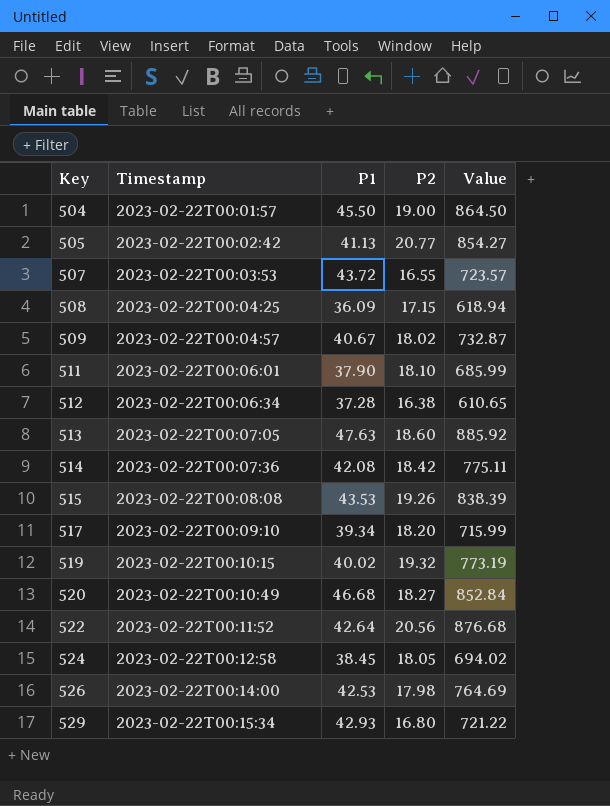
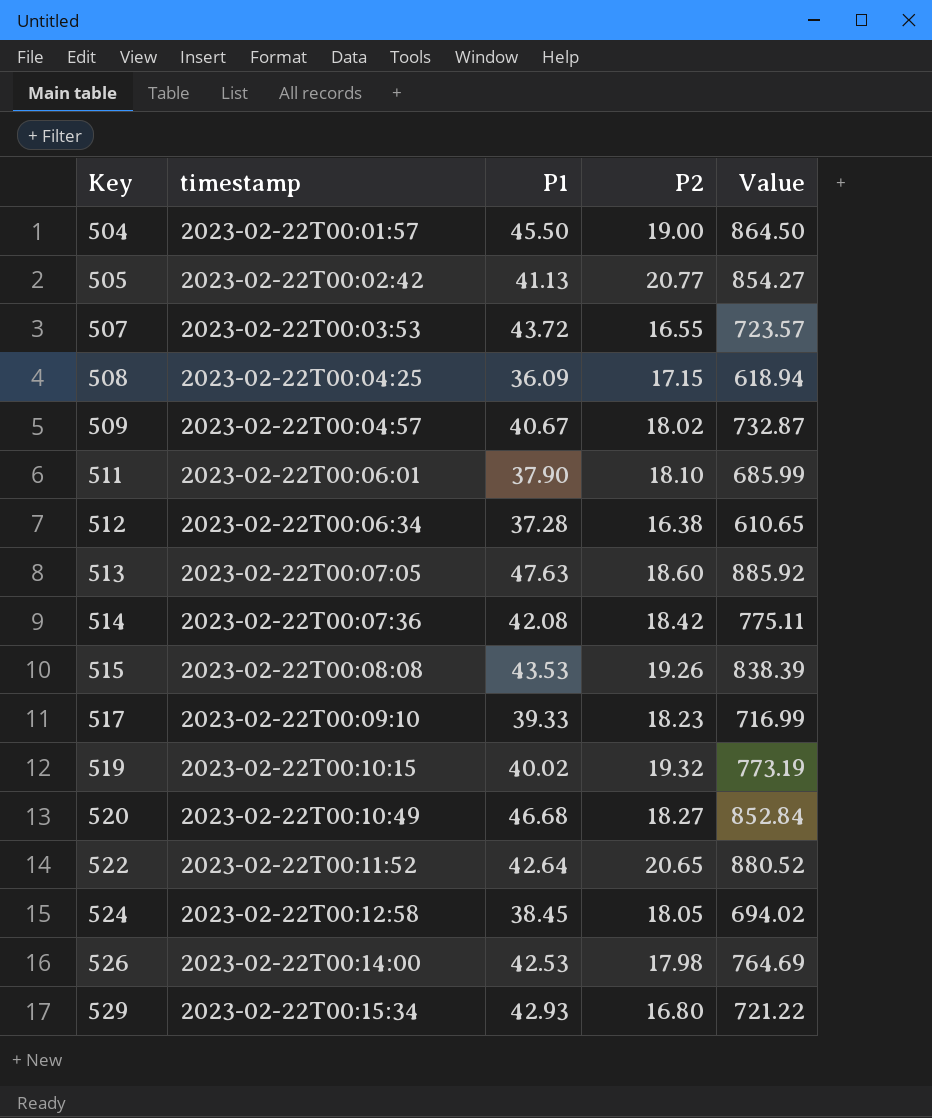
column name: Timestamp -> timestamp
517 | P1: 39.34 -> 39.33
517 | P2: 18.20 -> 18.23
517 | Value: 715.99 -> 716.99
522 | P2: 20.56 -> 20.65
522 | Value: 876.68 -> 880.52

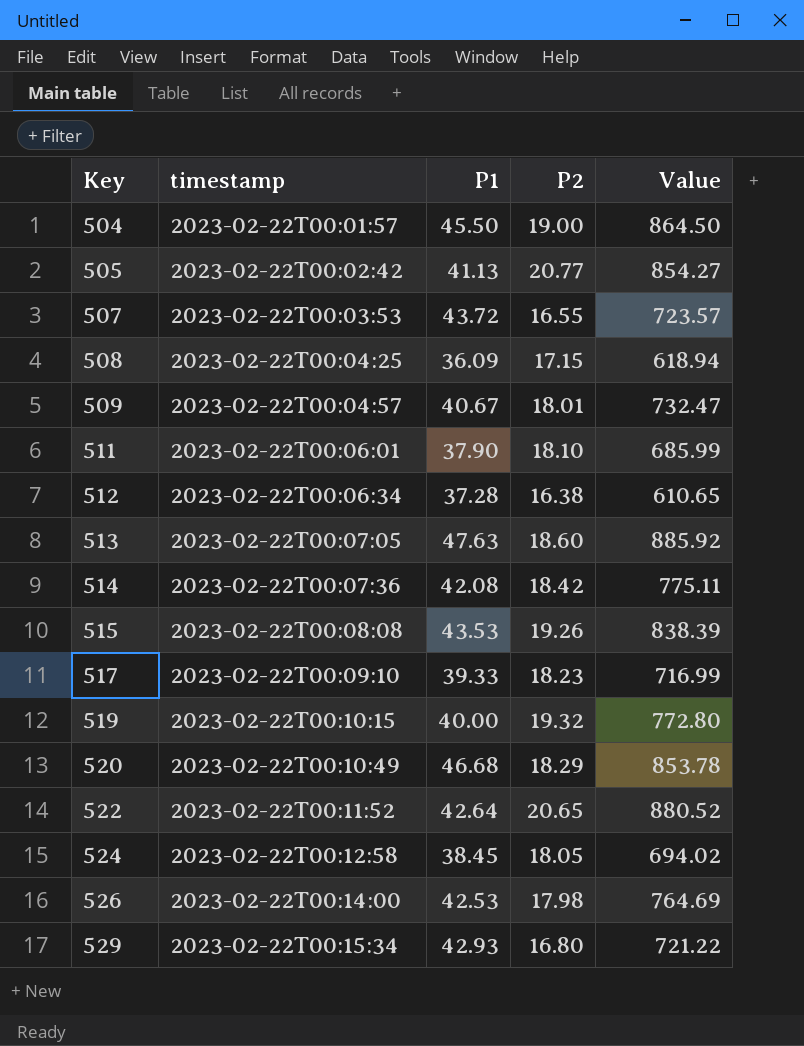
509 | P2: 18.02 -> 18.01
509 | Value: 732.87 -> 732.47
519 | P1: 40.02 -> 40.00
519 | Value: 773.19 -> 772.80
520 | P2: 18.27 -> 18.29
520 | Value: 852.84 -> 853.78

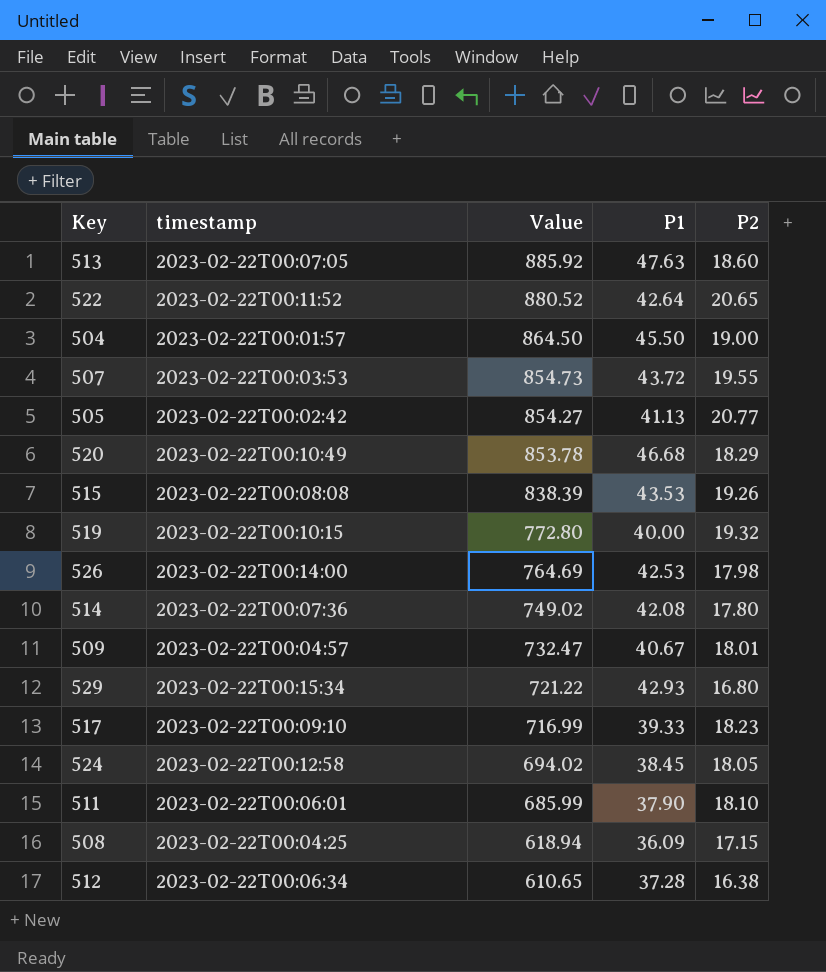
row order: Key ascending -> Value descending
column Value | position: 5 -> 3
507 | Value: 723.57 -> 854.73
507 | P2: 16.55 -> 19.55
514 | Value: 775.11 -> 749.02
514 | P2: 18.42 -> 17.80

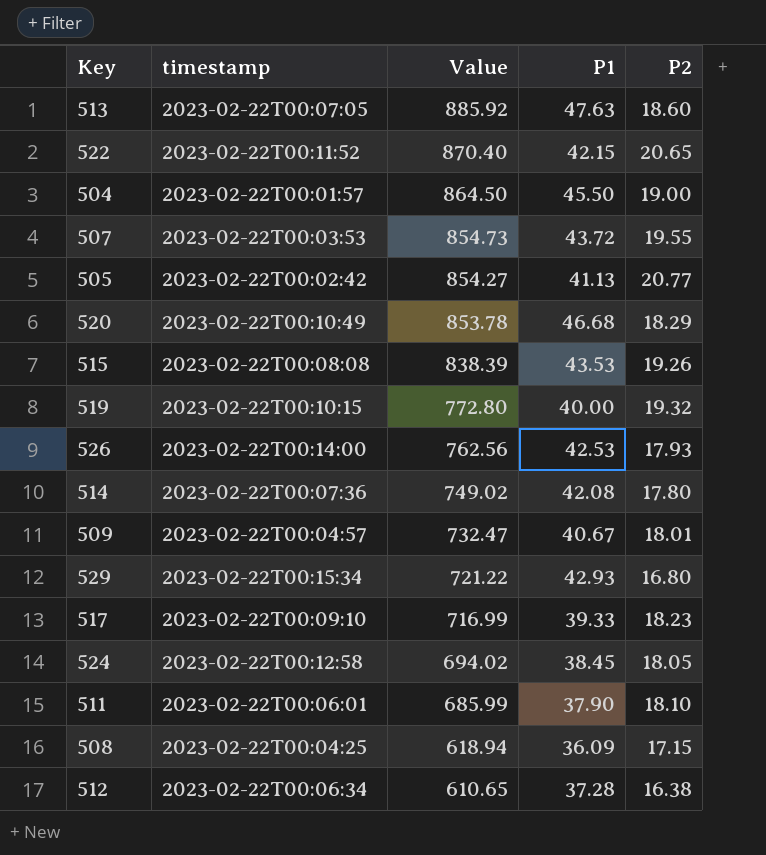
522 | Value: 880.52 -> 870.40
522 | P1: 42.64 -> 42.15
526 | Value: 764.69 -> 762.56
526 | P2: 17.98 -> 17.93

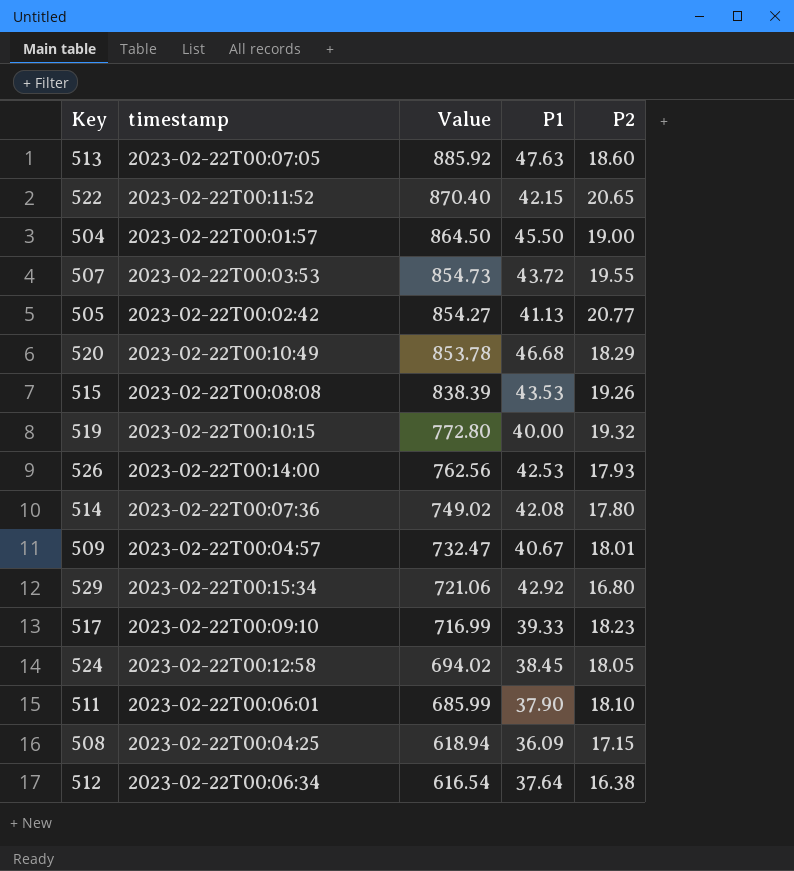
529 | Value: 721.22 -> 721.06
529 | P1: 42.93 -> 42.92
512 | Value: 610.65 -> 616.54
512 | P1: 37.28 -> 37.64

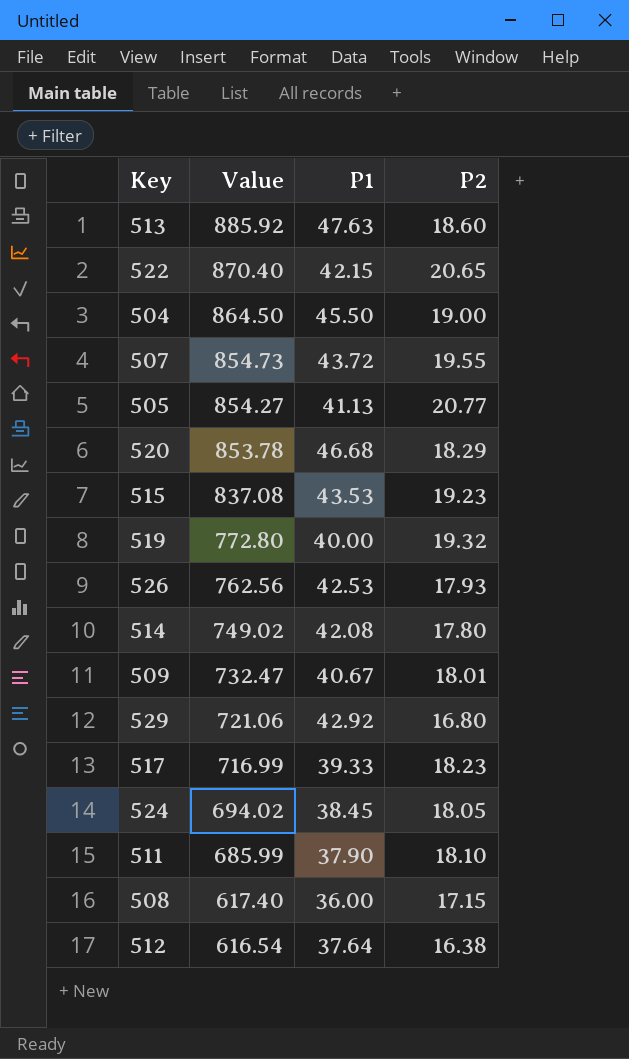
column timestamp | position: 2 -> none
515 | Value: 838.39 -> 837.08
515 | P2: 19.26 -> 19.23
508 | Value: 618.94 -> 617.40
508 | P1: 36.09 -> 36.00

